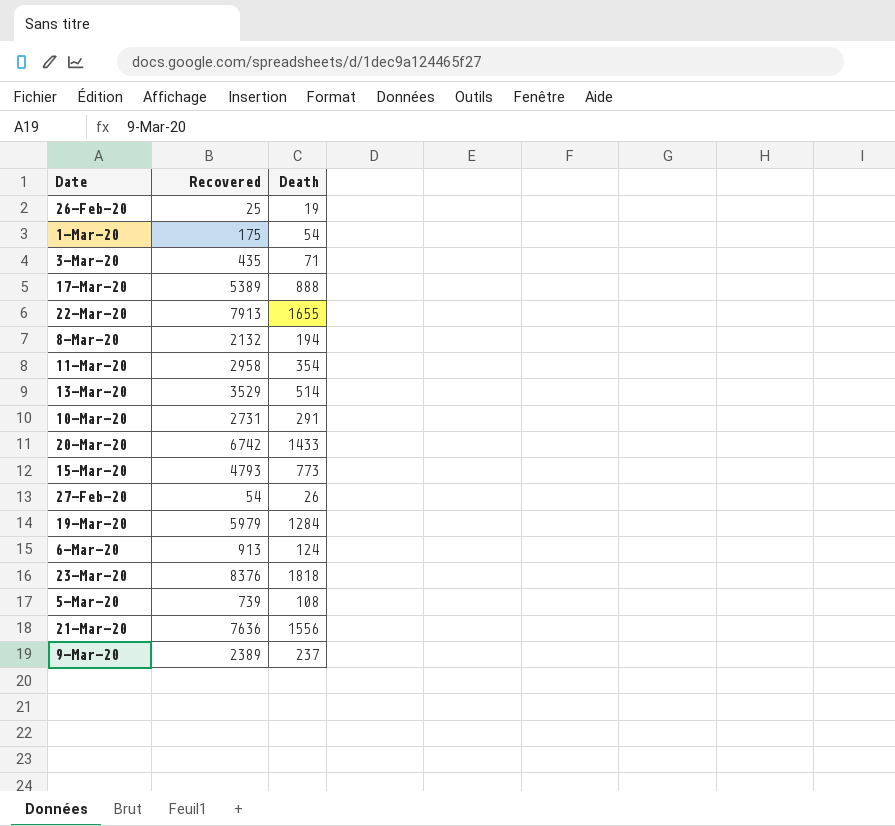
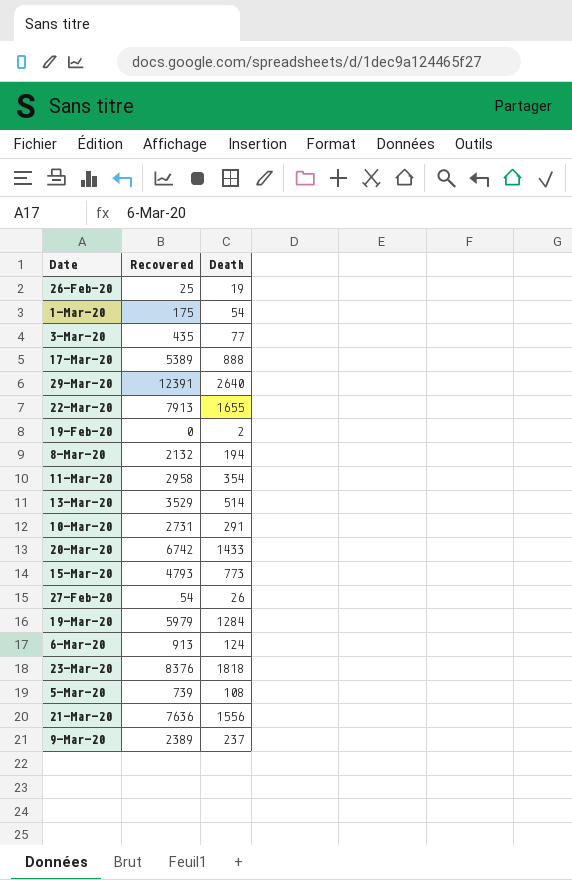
3-Mar-20 | Death: 71 -> 77
row 29-Mar-20: none -> 12391 | 2640
row 19-Feb-20: none -> 0 | 2

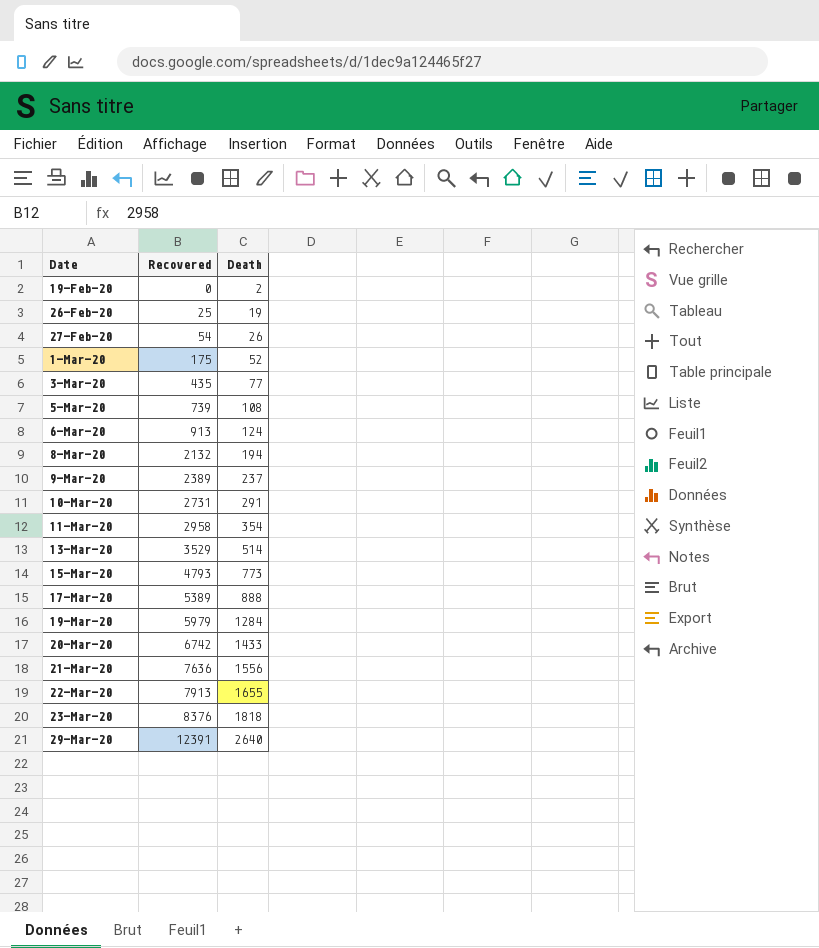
row order: none -> Date ascending
1-Mar-20 | Death: 54 -> 52

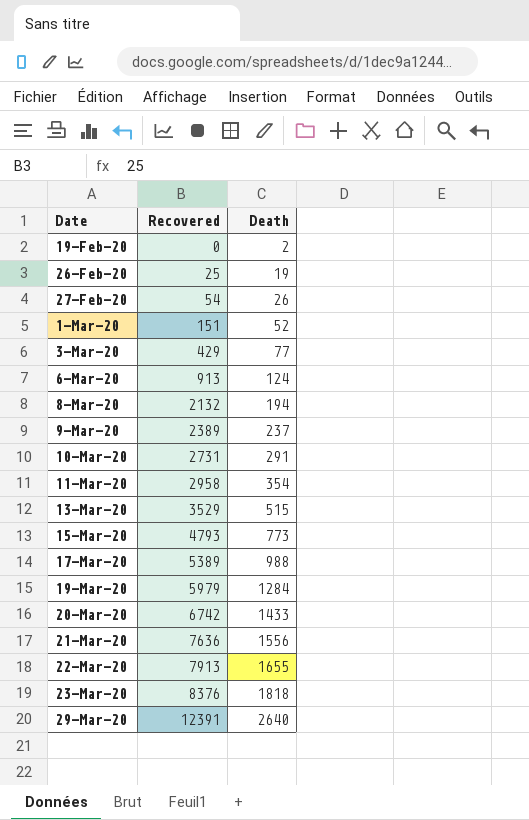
row 5-Mar-20: 739 | 108 -> none
1-Mar-20 | Recovered: 175 -> 151
3-Mar-20 | Recovered: 435 -> 429
13-Mar-20 | Death: 514 -> 515
17-Mar-20 | Death: 888 -> 988

